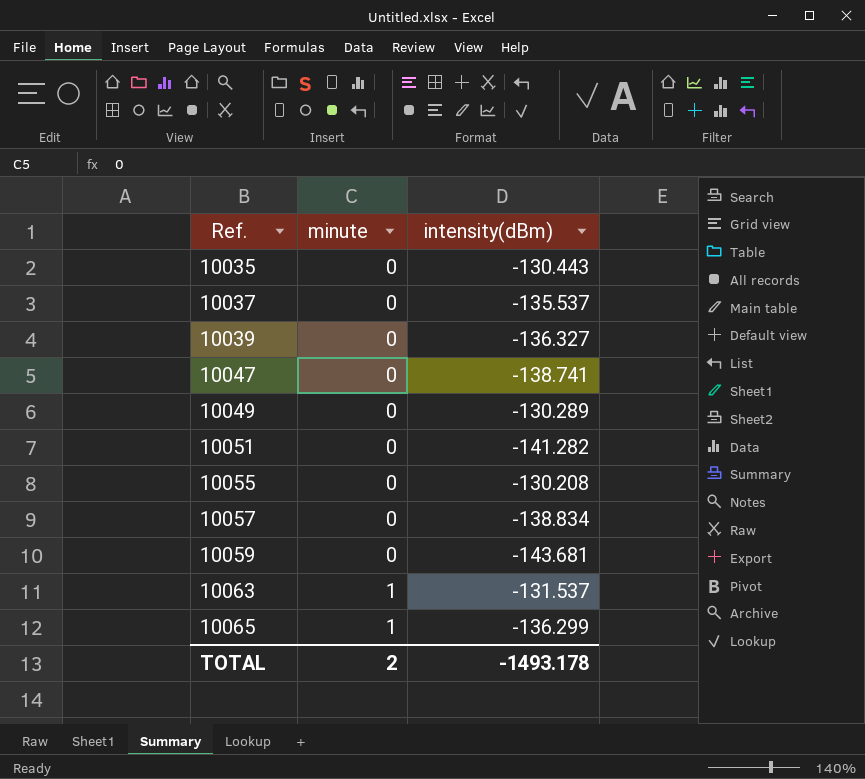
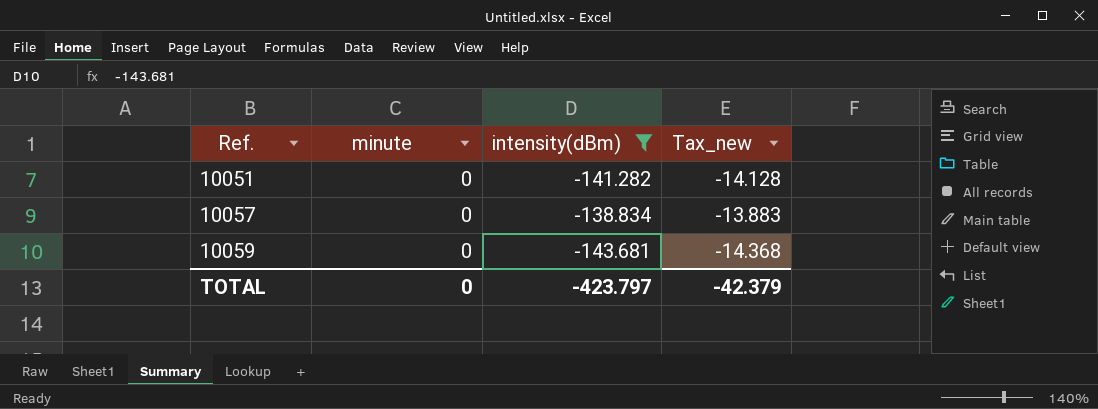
filter: none -> intensity(dBm) <= -138.834
column Tax_new | formula: none -> [intensity(dBm)] * 0.1
TOTAL | minute: 2 -> 0
TOTAL | intensity(dBm): -1493.178 -> -423.797

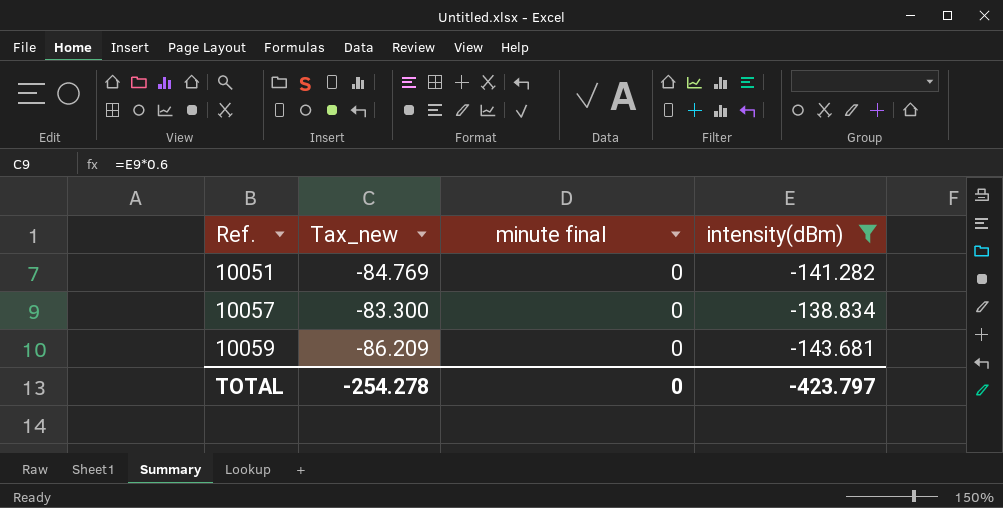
column Tax_new | formula: [intensity(dBm)] * 0.1 -> [intensity(dBm)] * 0.6
column Tax_new | position: 4 -> 2
column name: minute -> minute final
TOTAL | Tax_new: -42.379 -> -254.278

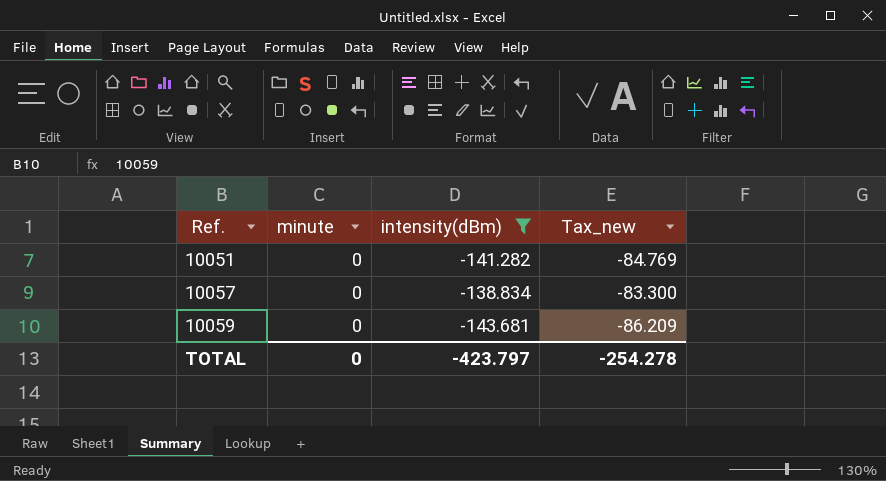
column name: minute final -> minute
column Tax_new | position: 2 -> 4

